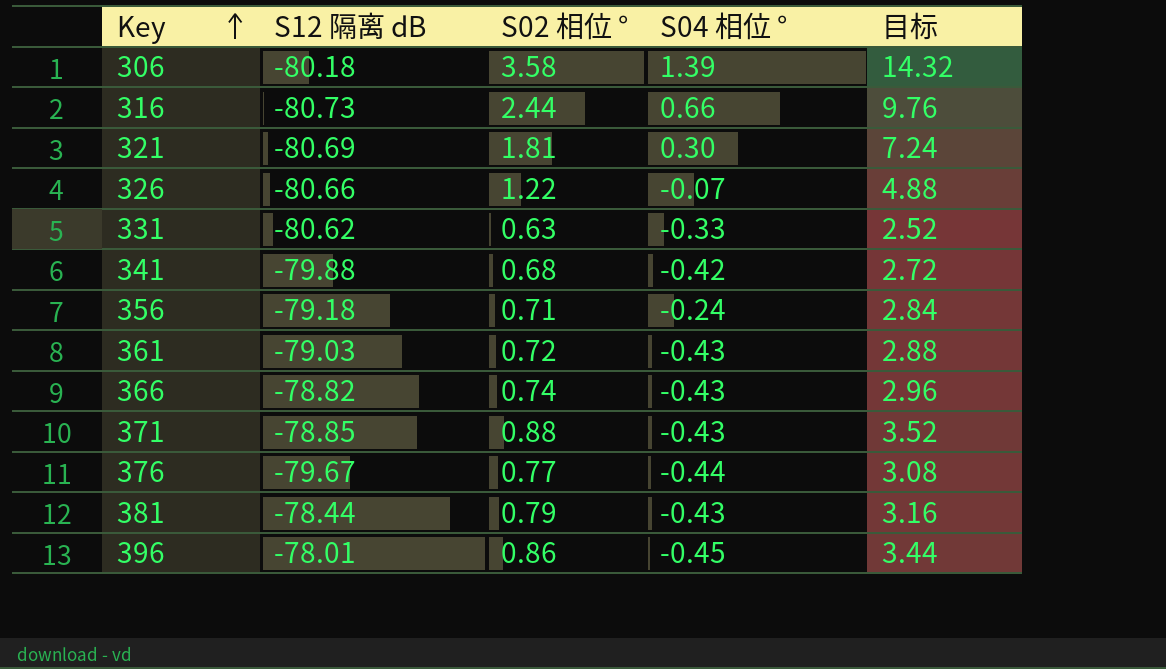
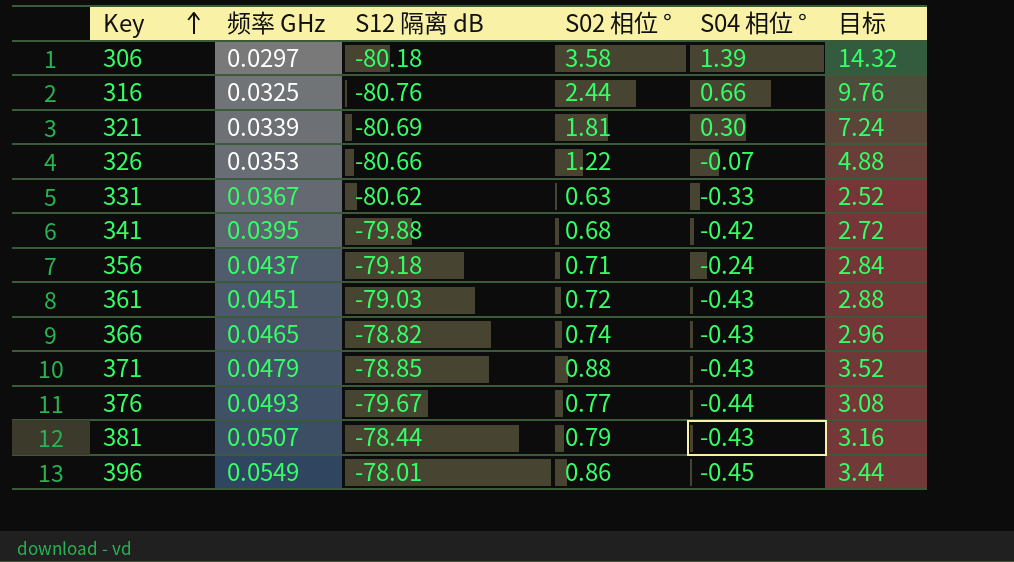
column 频率 GHz | position: none -> 2
316 | S12 隔离 dB: -80.73 -> -80.76

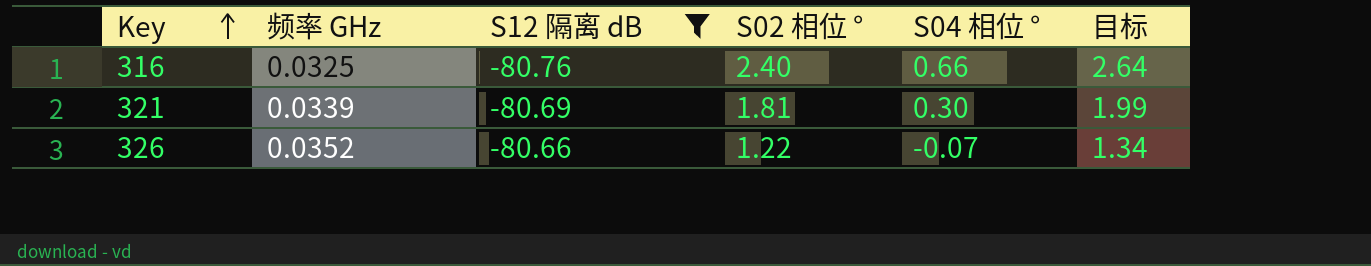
filter: none -> S12 隔离 dB <= -80.66
column 目标 | formula: [S02 相位 °] * 4 -> [S02 相位 °] * 1.1
316 | S02 相位 °: 2.44 -> 2.40
326 | 频率 GHz: 0.0353 -> 0.0352

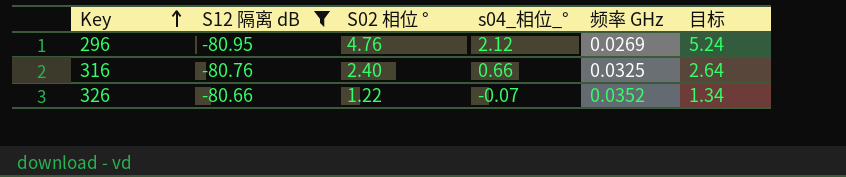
column name: S04 相位 ° -> s04_相位_°
column 频率 GHz | position: 2 -> 5
row 321: 0.0339 | -80.69 | 1.81 | 0.30 | 1.99 -> none
row 296: none -> -80.95 | 4.76 | 2.12 | 0.0269 | 5.24

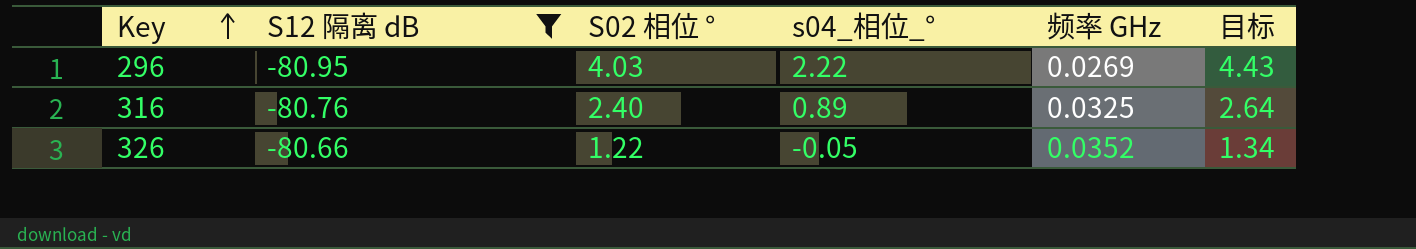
296 | S02 相位 °: 4.76 -> 4.03
296 | s04_相位_°: 2.12 -> 2.22
296 | 目标: 5.24 -> 4.43
316 | s04_相位_°: 0.66 -> 0.89
326 | s04_相位_°: -0.07 -> -0.05

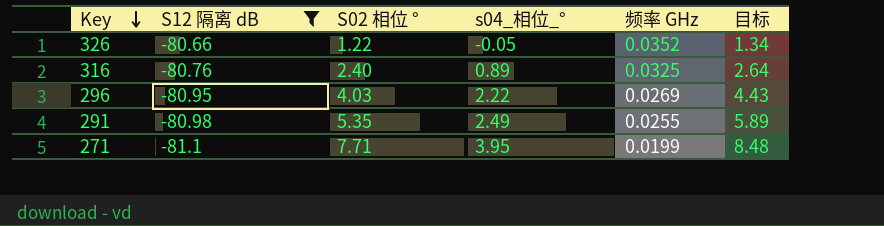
row order: Key ascending -> Key descending
row 291: none -> -80.98 | 5.35 | 2.49 | 0.0255 | 5.89
row 271: none -> -81.1 | 7.71 | 3.95 | 0.0199 | 8.48

